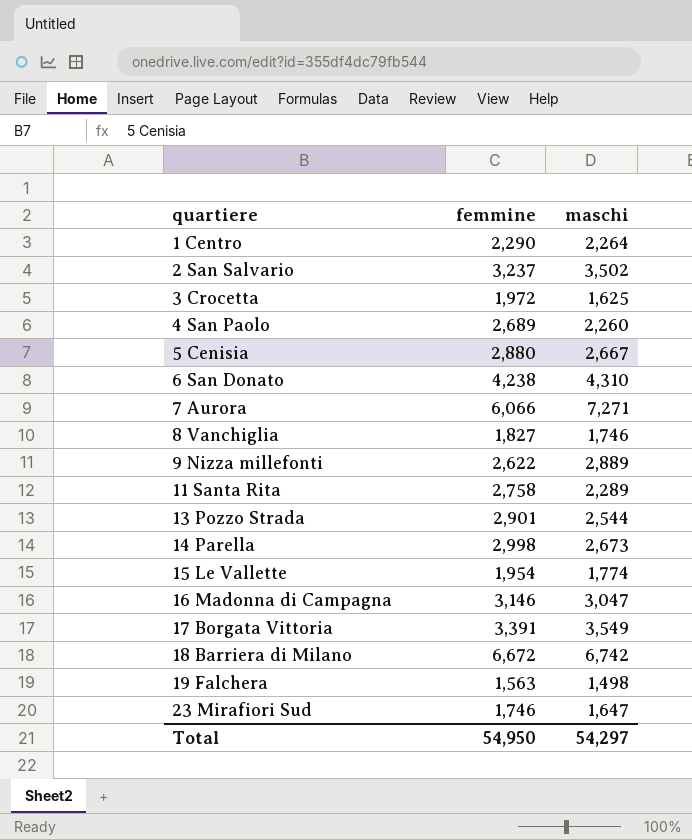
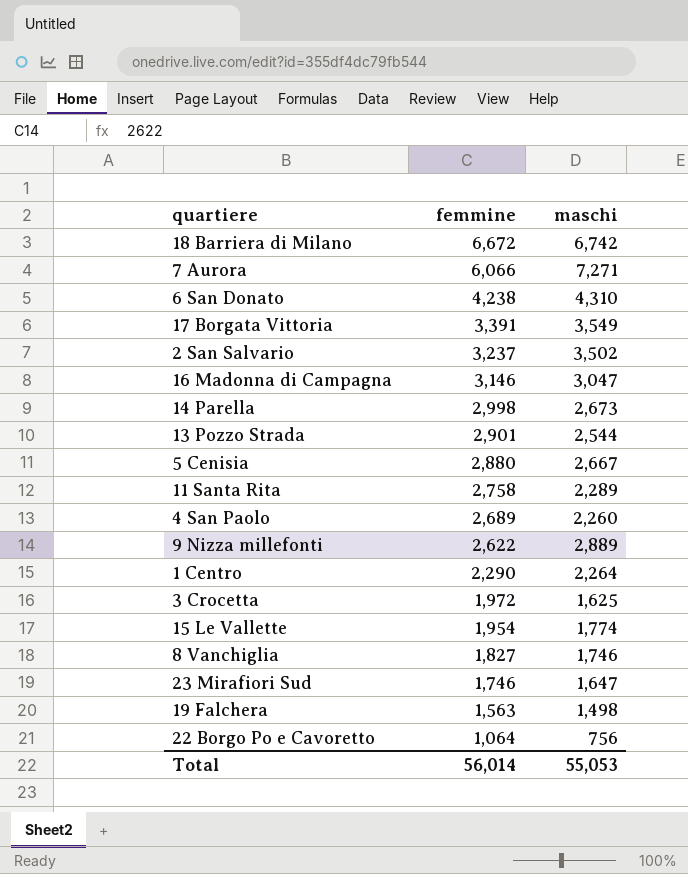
row order: quartiere ascending -> femmine descending
row 22 Borgo Po e Cavoretto: none -> 1,064 | 756
Total | femmine: 54,950 -> 56,014
Total | maschi: 54,297 -> 55,053

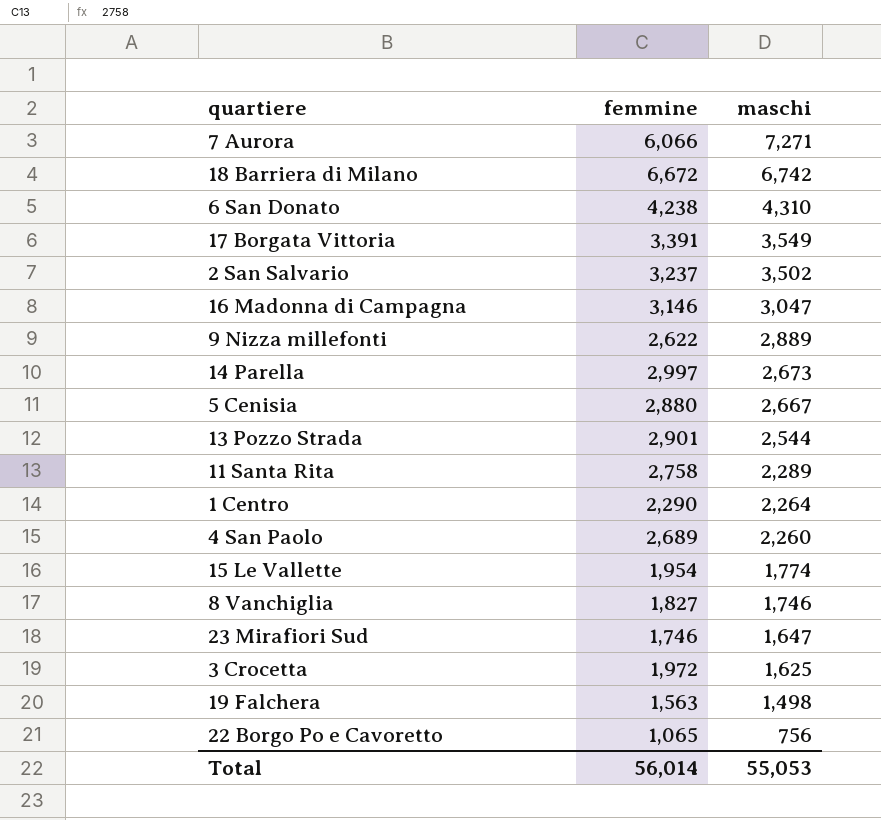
row order: femmine descending -> maschi descending
14 Parella | femmine: 2,998 -> 2,997
22 Borgo Po e Cavoretto | femmine: 1,064 -> 1,065

